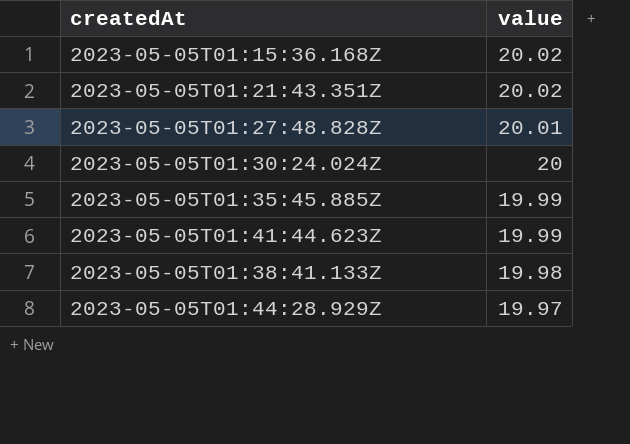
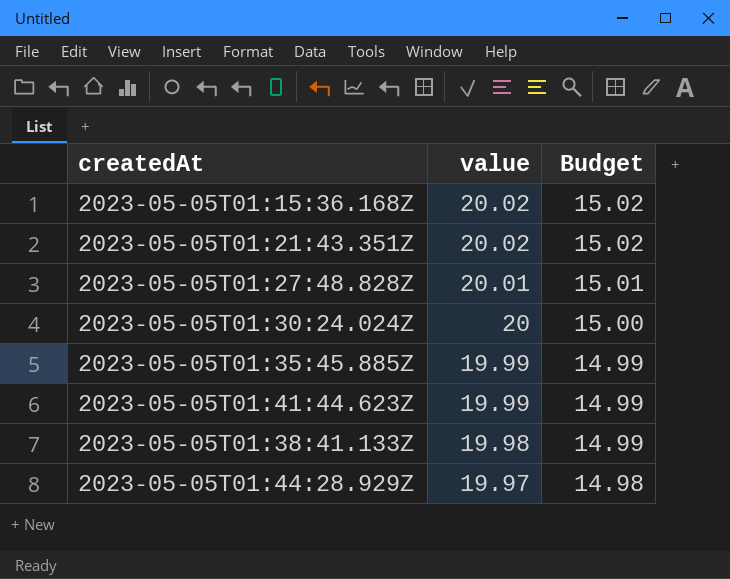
column Budget | formula: none -> [value] * 0.75

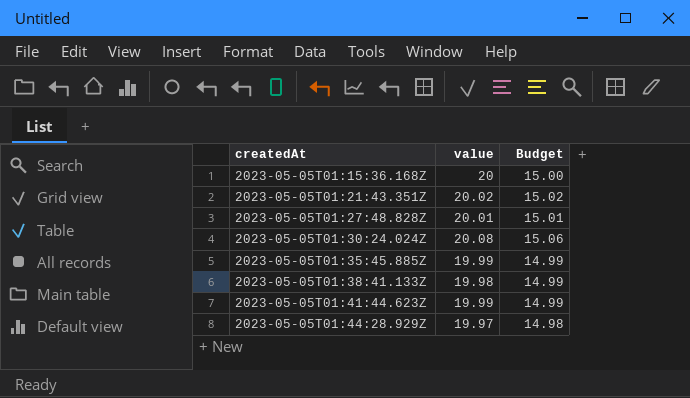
row order: value descending -> createdAt ascending
2023-05-05T01:15:36.168Z | value: 20.02 -> 20
2023-05-05T01:15:36.168Z | Budget: 15.02 -> 15.00
2023-05-05T01:30:24.024Z | value: 20 -> 20.08
2023-05-05T01:30:24.024Z | Budget: 15.00 -> 15.06

